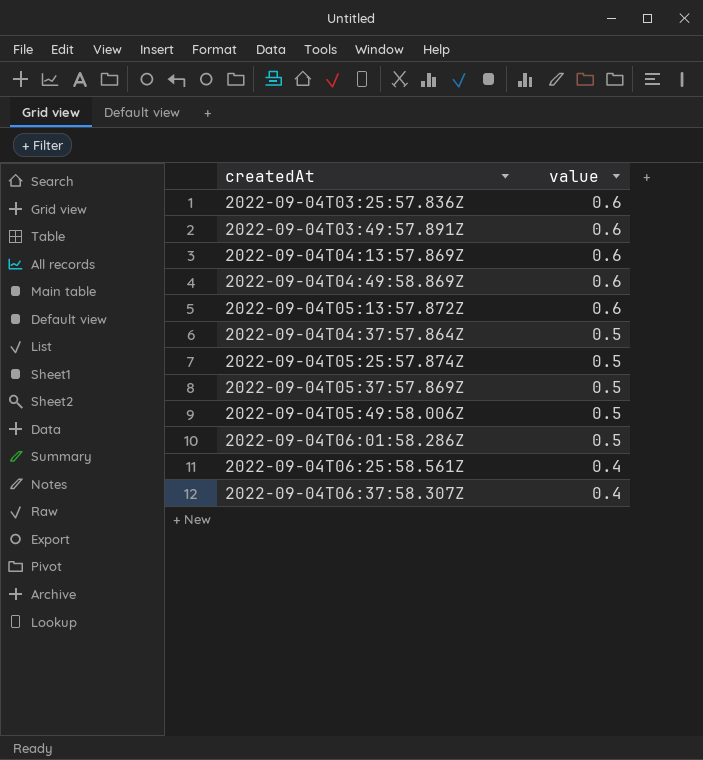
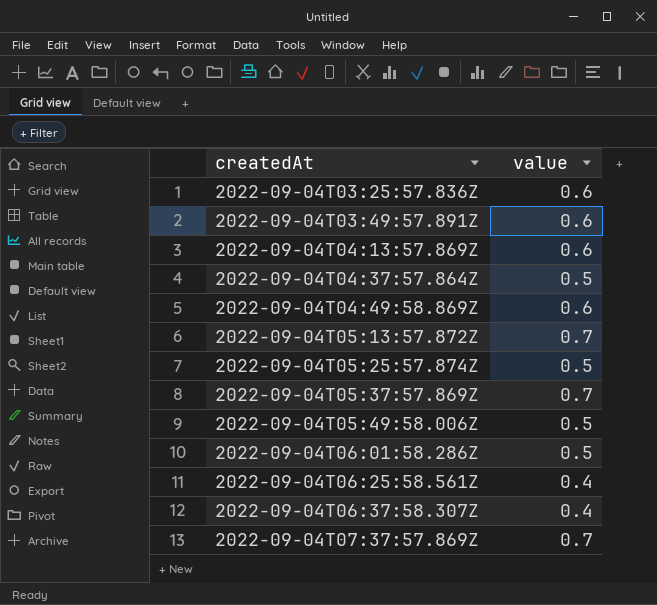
row order: value descending -> createdAt ascending
2022-09-04T05:13:57.872Z | value: 0.6 -> 0.7
2022-09-04T05:37:57.869Z | value: 0.5 -> 0.7
row 2022-09-04T07:37:57.869Z: none -> 0.7

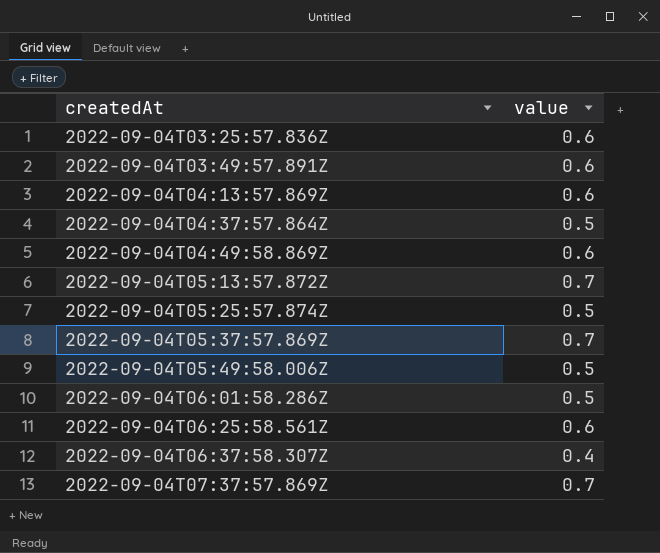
2022-09-04T06:25:58.561Z | value: 0.4 -> 0.6

